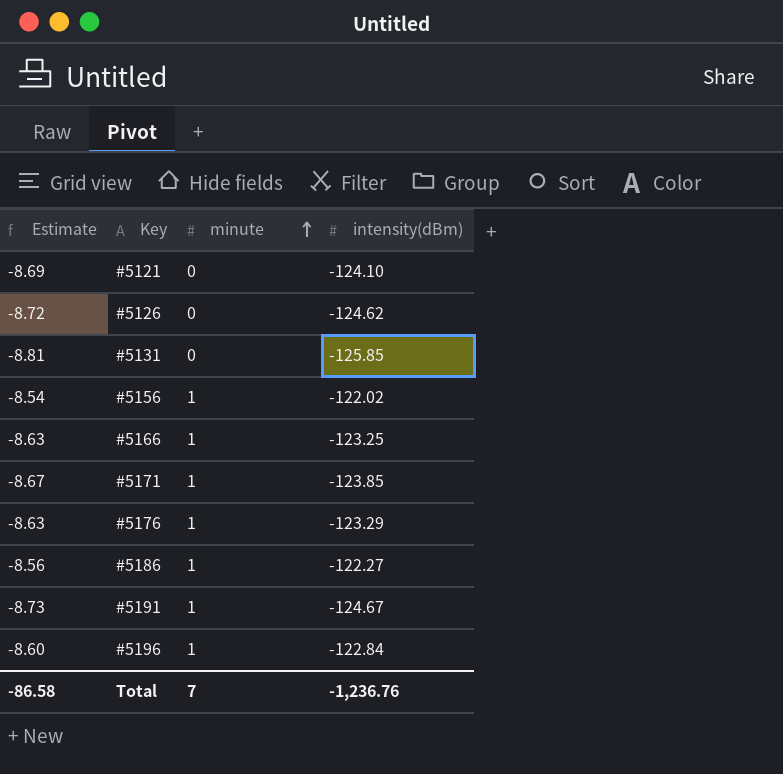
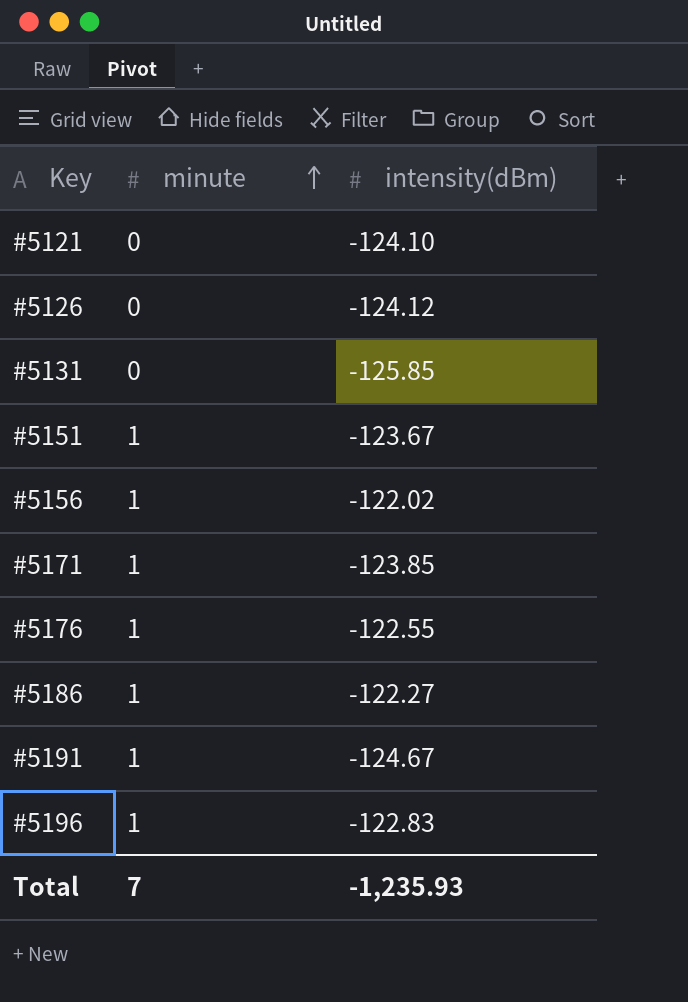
column Estimate | formula: [intensity(dBm)] * 0.07 -> none
row #5166: -8.63 | 1 | -123.25 -> none
#5126 | intensity(dBm): -124.62 -> -124.12
row #5151: none -> 1 | -123.67
#5176 | intensity(dBm): -123.29 -> -122.55
#5196 | intensity(dBm): -122.84 -> -122.83
Total | intensity(dBm): -1,236.76 -> -1,235.93

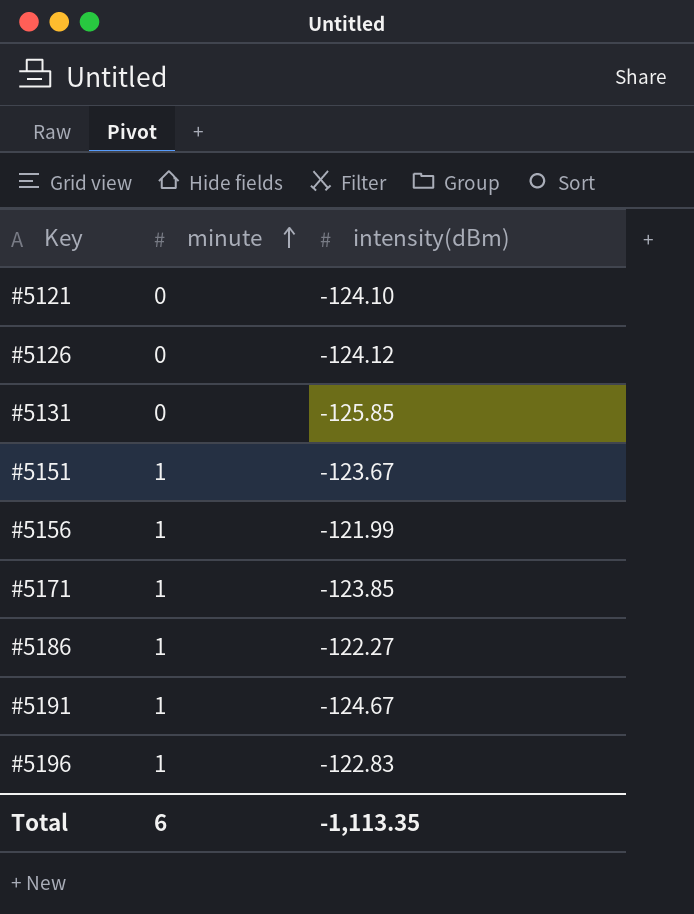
row #5176: 1 | -122.55 -> none
#5156 | intensity(dBm): -122.02 -> -121.99
Total | minute: 7 -> 6
Total | intensity(dBm): -1,235.93 -> -1,113.35

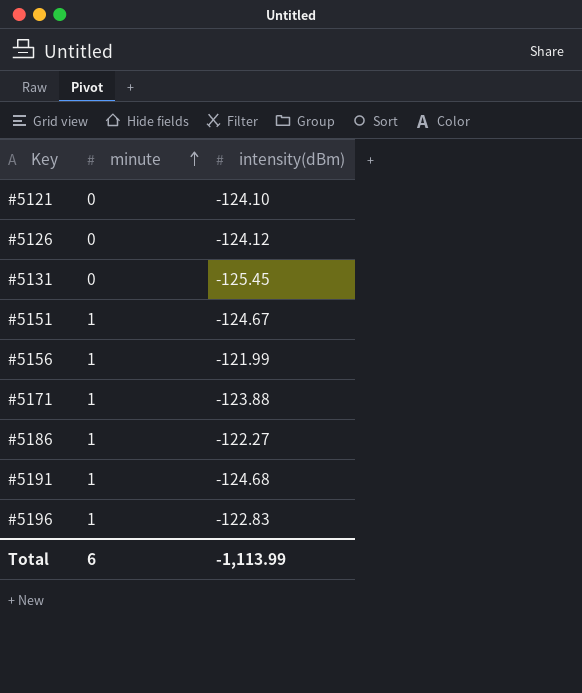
#5131 | intensity(dBm): -125.85 -> -125.45
#5151 | intensity(dBm): -123.67 -> -124.67
#5171 | intensity(dBm): -123.85 -> -123.88
#5191 | intensity(dBm): -124.67 -> -124.68
Total | intensity(dBm): -1,113.35 -> -1,113.99

